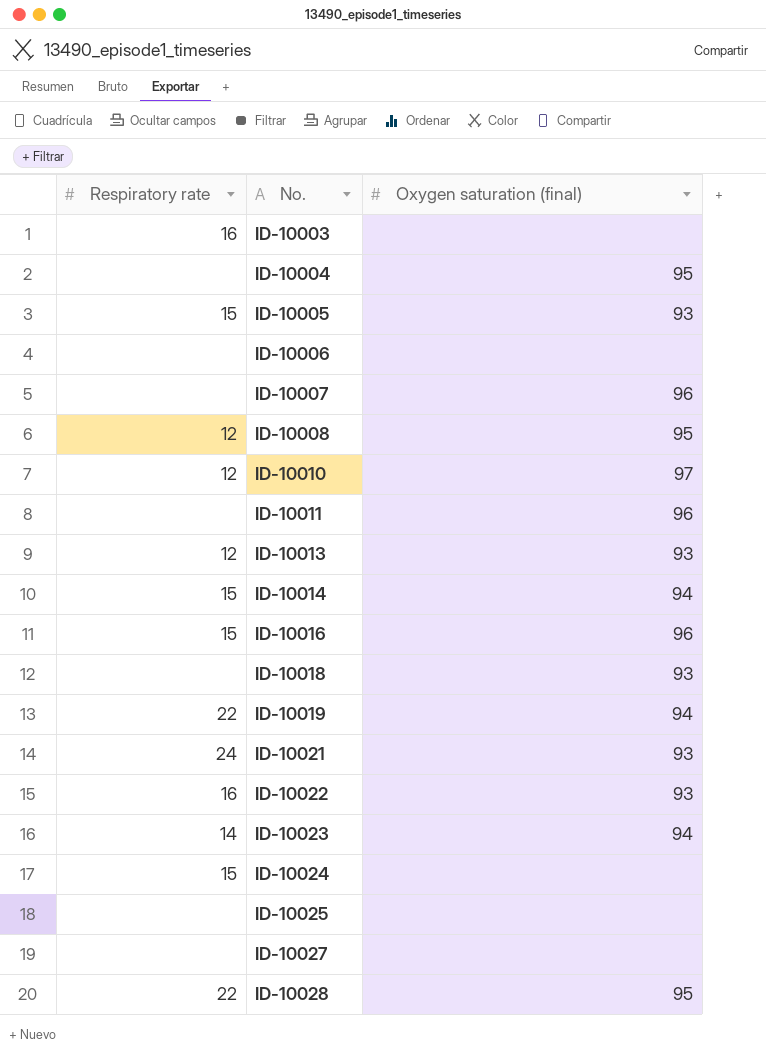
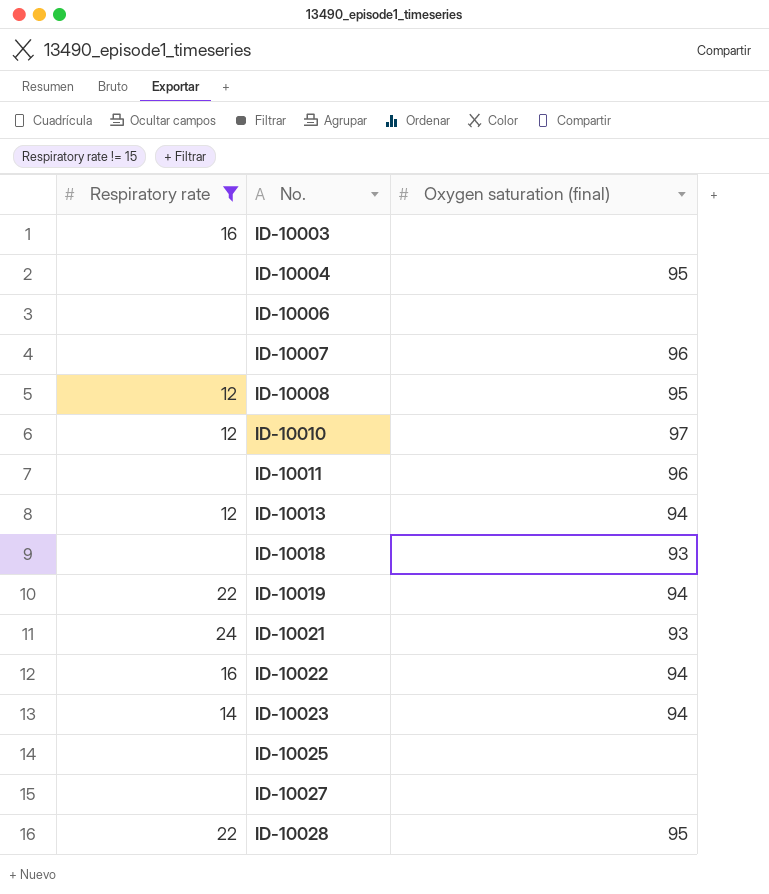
filter: none -> Respiratory rate != 15
ID-10013 | Oxygen saturation (final): 93 -> 94
ID-10022 | Oxygen saturation (final): 93 -> 94

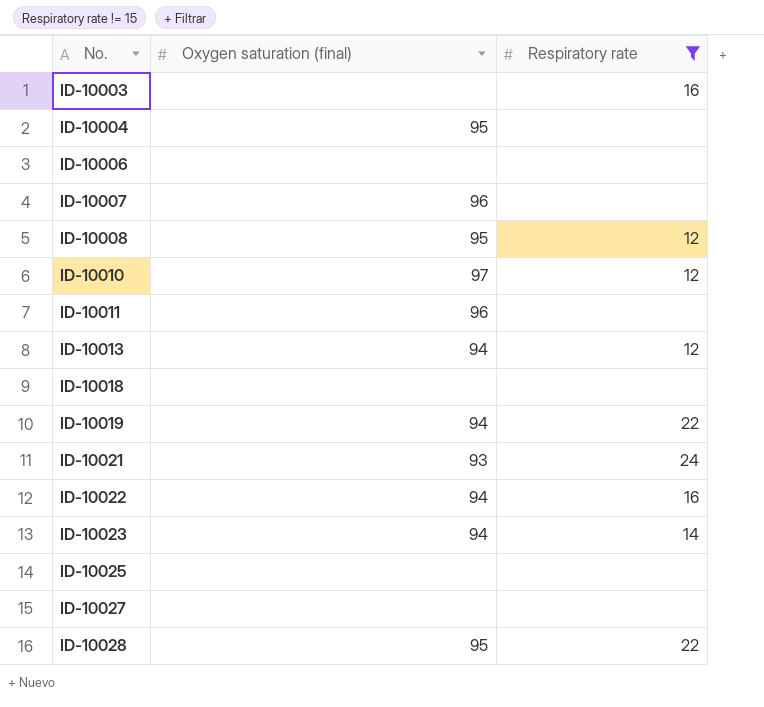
column Respiratory rate | position: 1 -> 3
ID-10018 | Oxygen saturation (final): 93 -> none

